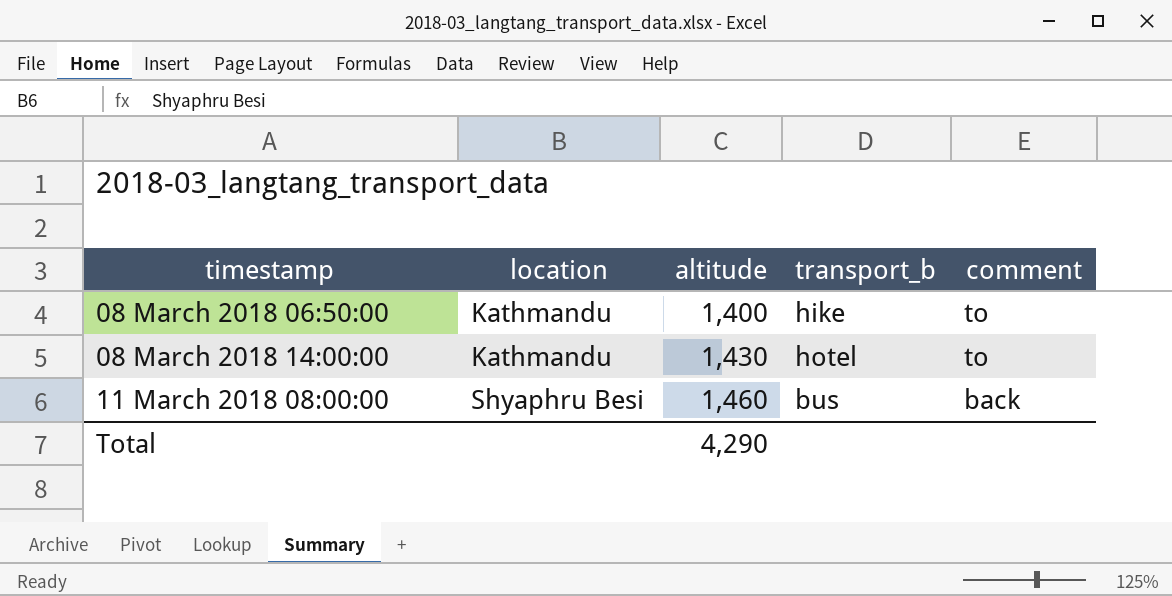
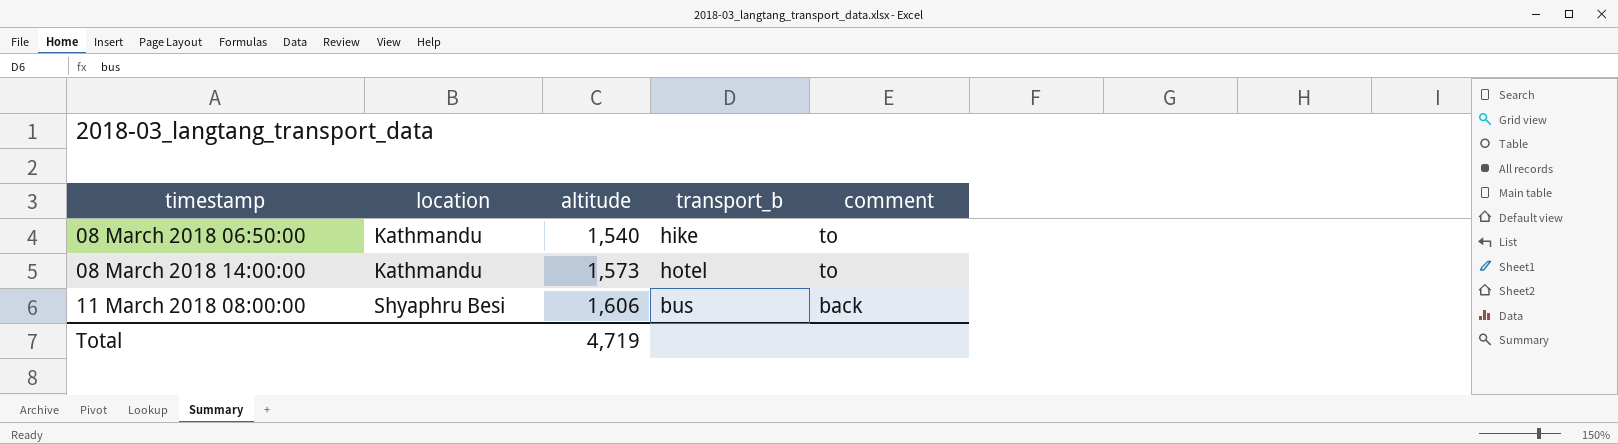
08 March 2018 06:50:00 | altitude: 1,400 -> 1,540
08 March 2018 14:00:00 | altitude: 1,430 -> 1,573
11 March 2018 08:00:00 | altitude: 1,460 -> 1,606
Total | altitude: 4,290 -> 4,719

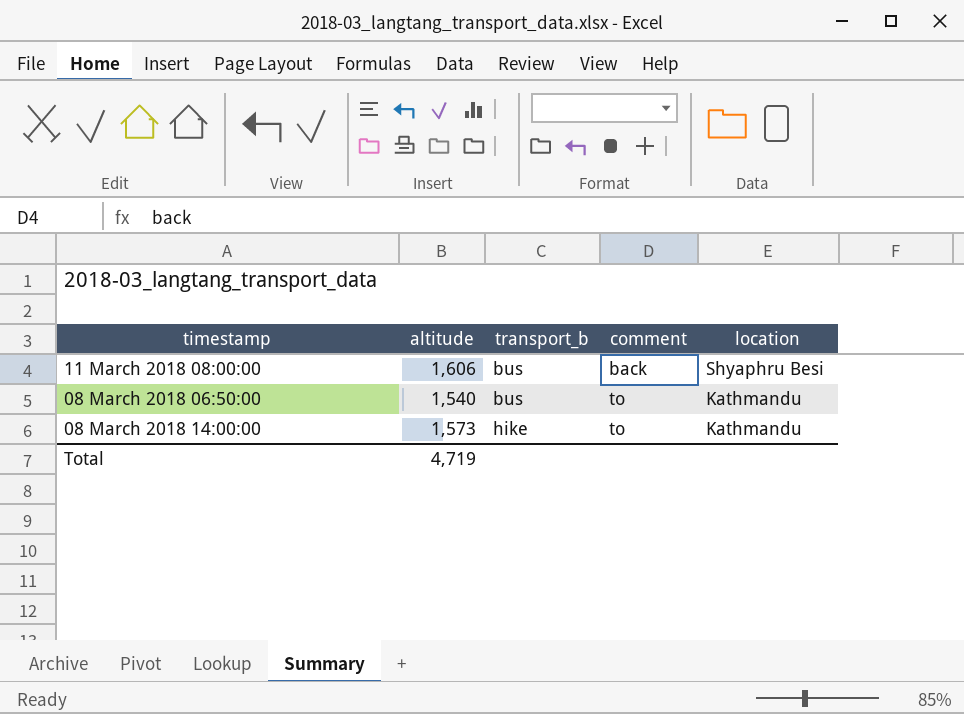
row order: timestamp ascending -> transport_b ascending
column location | position: 2 -> 5
08 March 2018 06:50:00 | transport_b: hike -> bus
08 March 2018 14:00:00 | transport_b: hotel -> hike

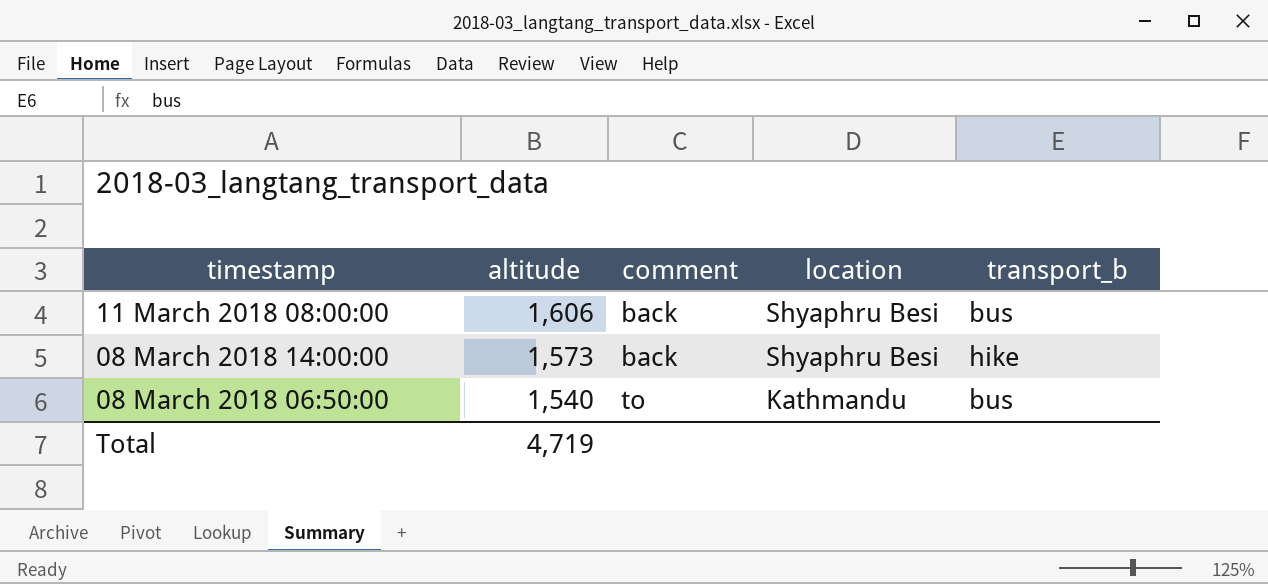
row order: transport_b ascending -> timestamp descending
column transport_b | position: 3 -> 5
08 March 2018 14:00:00 | comment: to -> back
08 March 2018 14:00:00 | location: Kathmandu -> Shyaphru Besi

